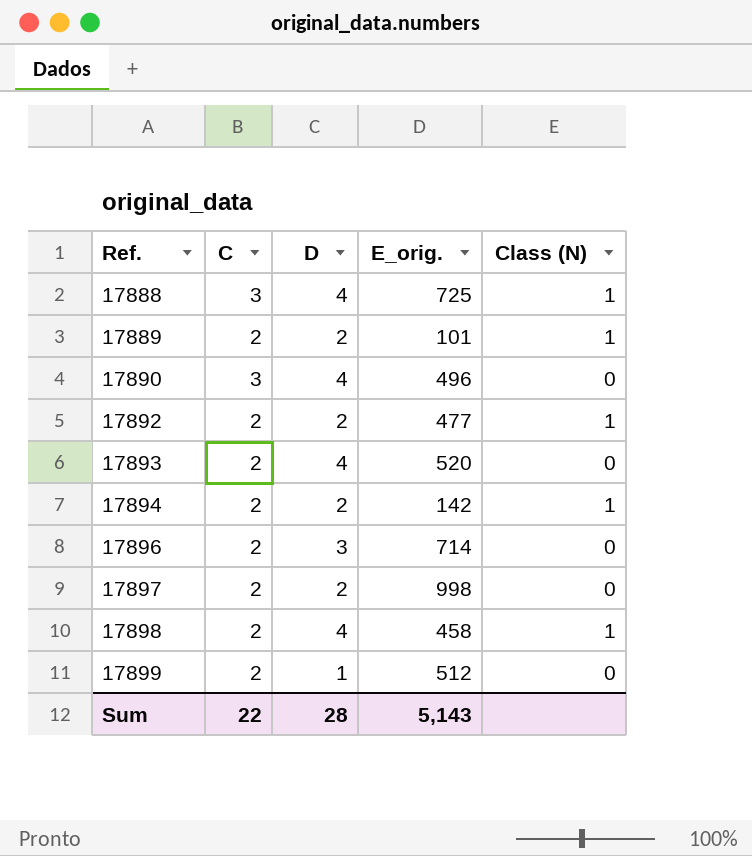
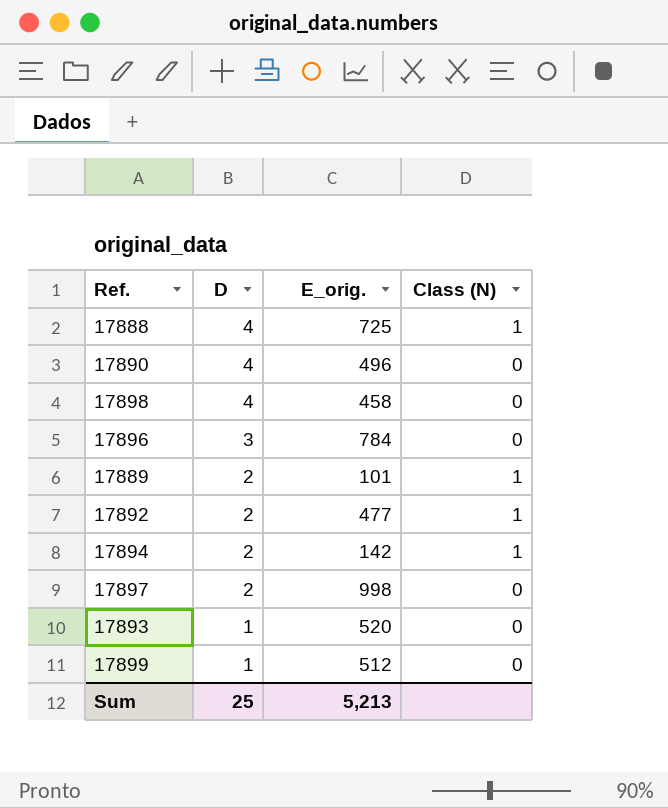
row order: Ref. ascending -> D descending
column C | position: 2 -> none
17898 | Class (N): 1 -> 0
17896 | E_orig.: 714 -> 784
17893 | D: 4 -> 1
Sum | D: 28 -> 25
Sum | E_orig.: 5,143 -> 5,213

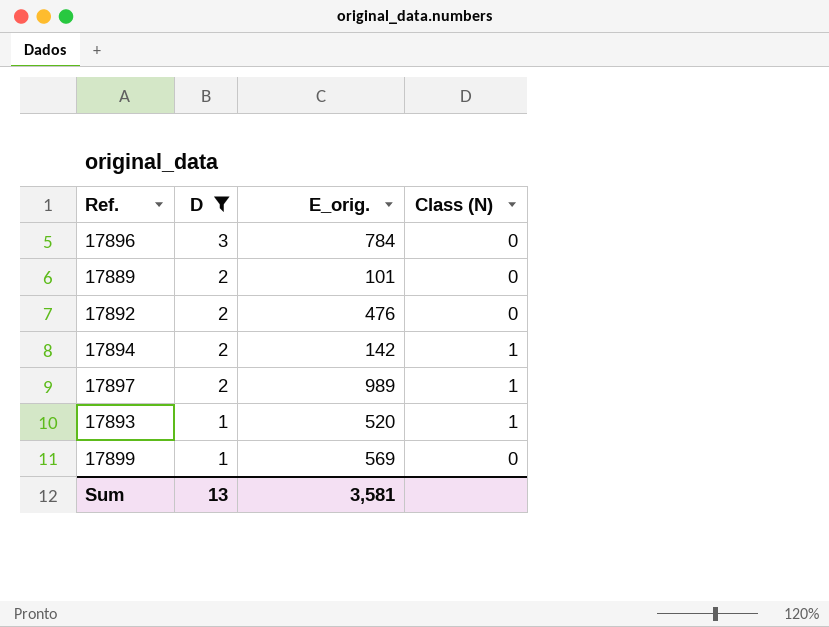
filter: none -> D != 4
17889 | Class (N): 1 -> 0
17892 | E_orig.: 477 -> 476
17892 | Class (N): 1 -> 0
17897 | E_orig.: 998 -> 989
17897 | Class (N): 0 -> 1
17893 | Class (N): 0 -> 1
17899 | E_orig.: 512 -> 569
Sum | D: 25 -> 13
Sum | E_orig.: 5,213 -> 3,581

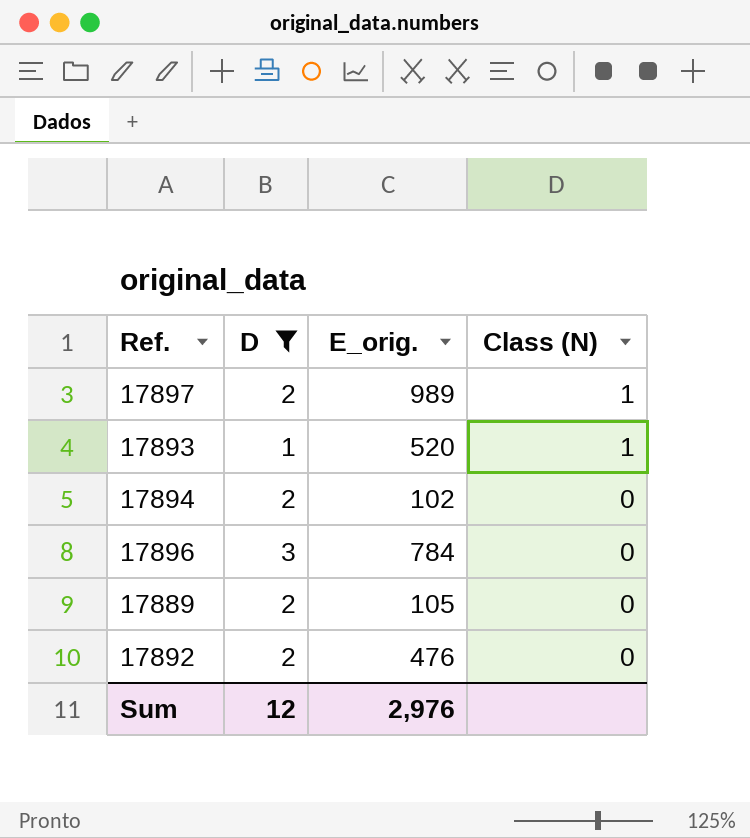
row order: D descending -> Class (N) descending
row 17899: 1 | 569 | 0 -> none
17894 | E_orig.: 142 -> 102
17894 | Class (N): 1 -> 0
17889 | E_orig.: 101 -> 105
Sum | D: 13 -> 12
Sum | E_orig.: 3,581 -> 2,976

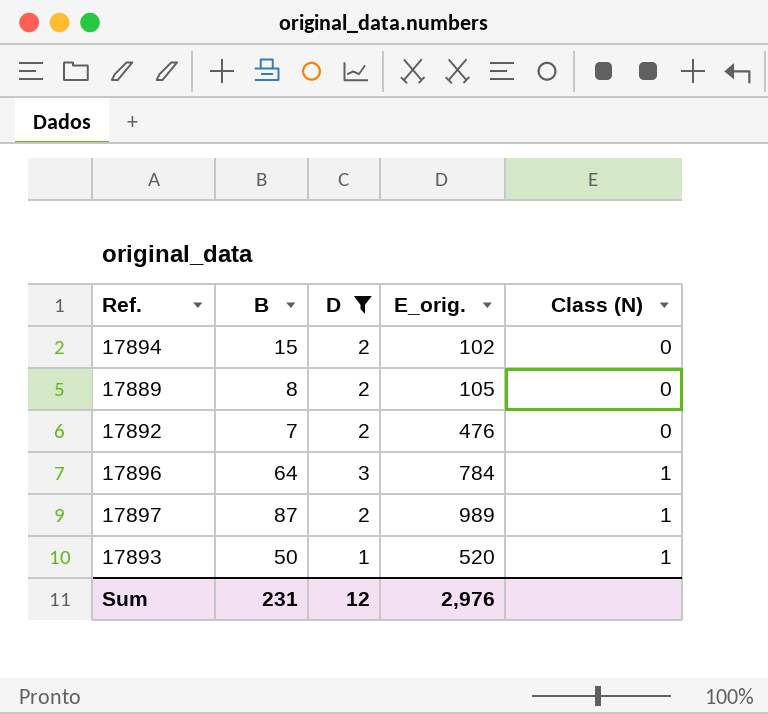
row order: Class (N) descending -> Class (N) ascending
column B | position: none -> 2
17896 | Class (N): 0 -> 1

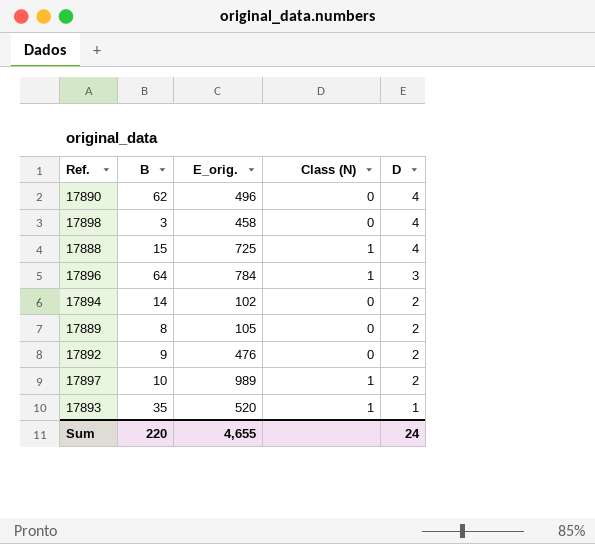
filter: D != 4 -> none
row order: Class (N) ascending -> D descending
column D | position: 3 -> 5
17894 | B: 15 -> 14
17892 | B: 7 -> 9
17897 | B: 87 -> 10
17893 | B: 50 -> 35
Sum | B: 231 -> 220
Sum | E_orig.: 2,976 -> 4,655
Sum | D: 12 -> 24

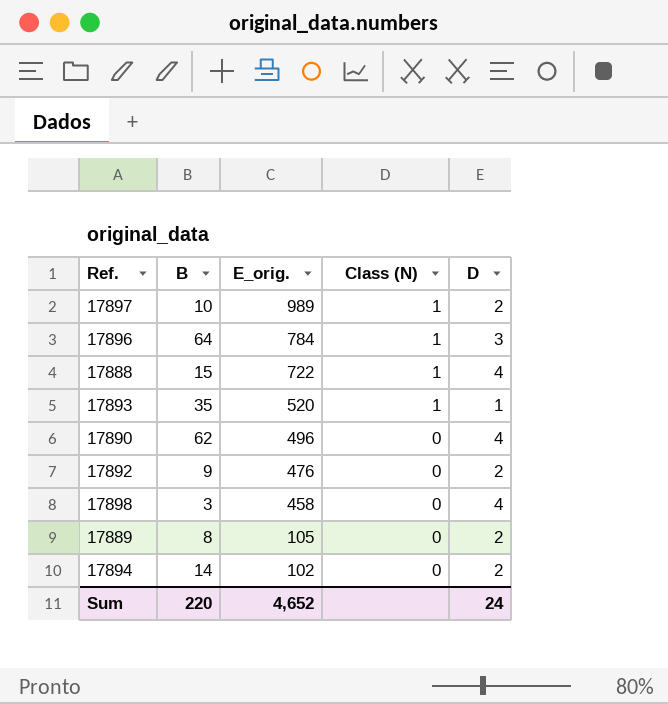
row order: D descending -> E_orig. descending
17888 | E_orig.: 725 -> 722
Sum | E_orig.: 4,655 -> 4,652

